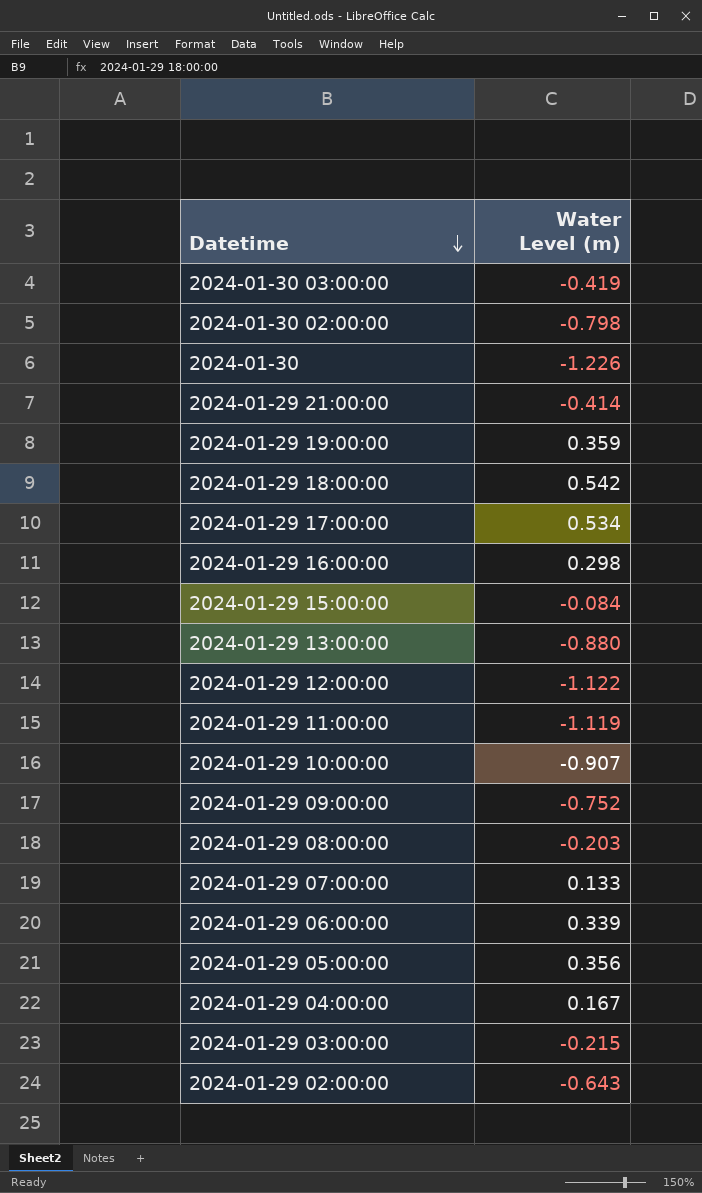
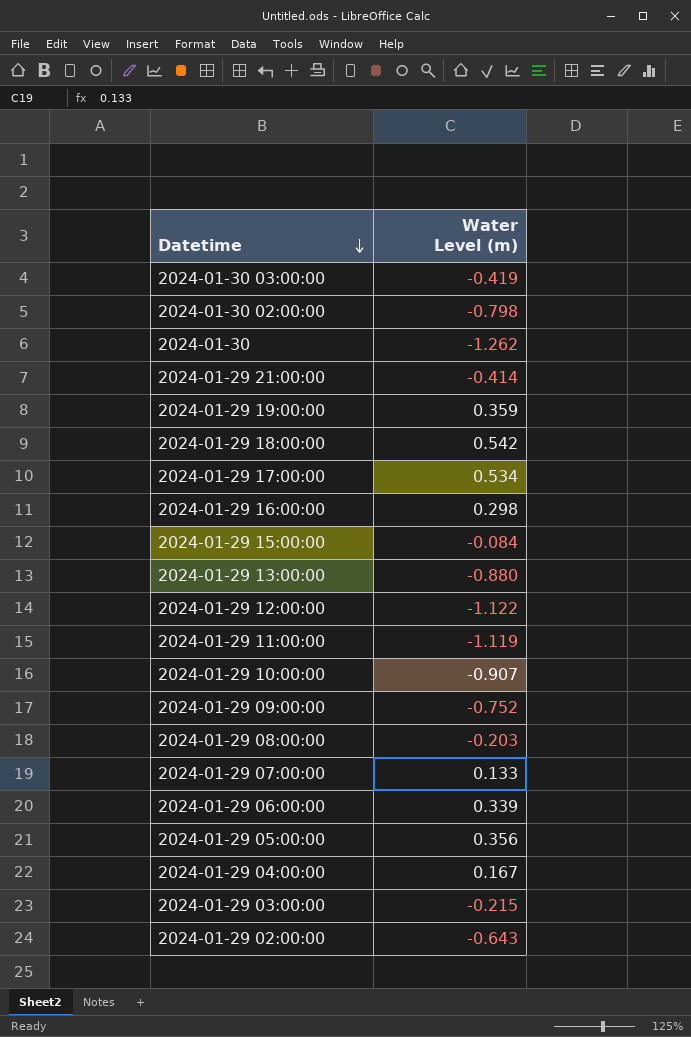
2024-01-30 | Water Level (m): -1.226 -> -1.262

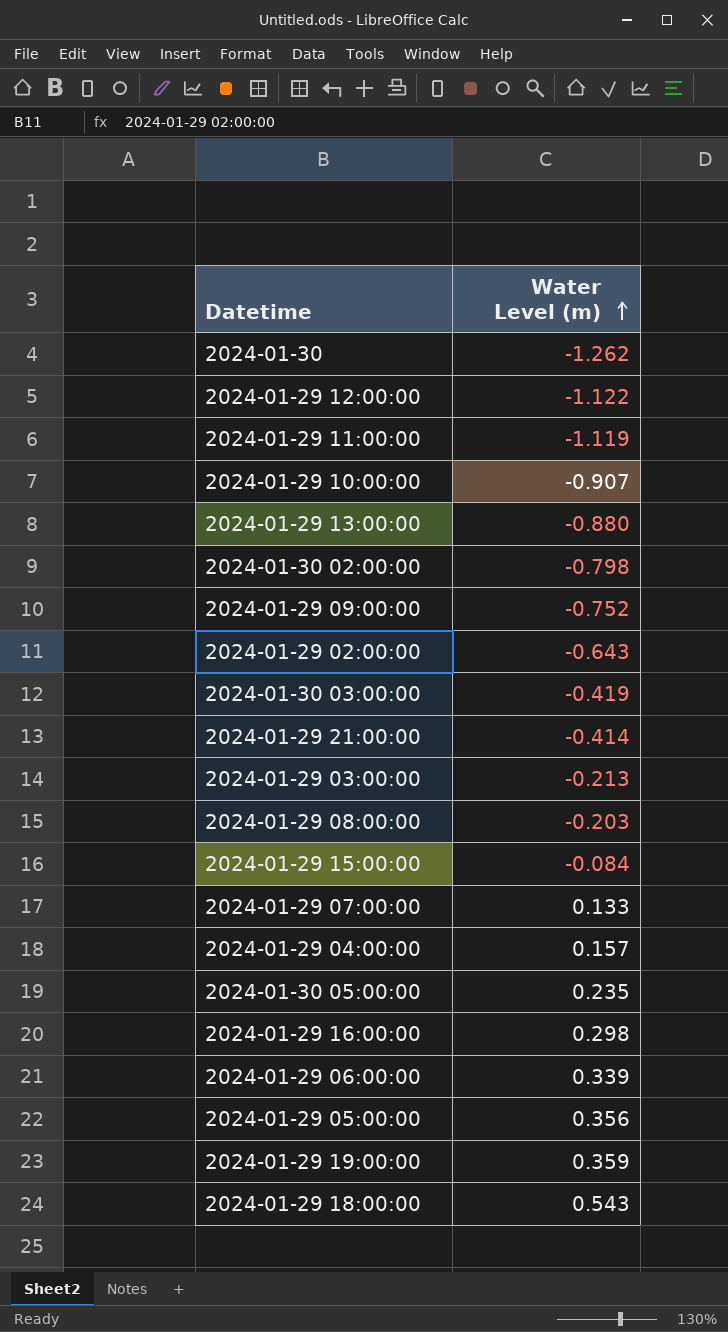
row order: Datetime descending -> Water Level (m) ascending
row 2024-01-29 17:00:00: 0.534 -> none
2024-01-29 03:00:00 | Water Level (m): -0.215 -> -0.213
2024-01-29 04:00:00 | Water Level (m): 0.167 -> 0.157
row 2024-01-30 05:00:00: none -> 0.235
2024-01-29 18:00:00 | Water Level (m): 0.542 -> 0.543

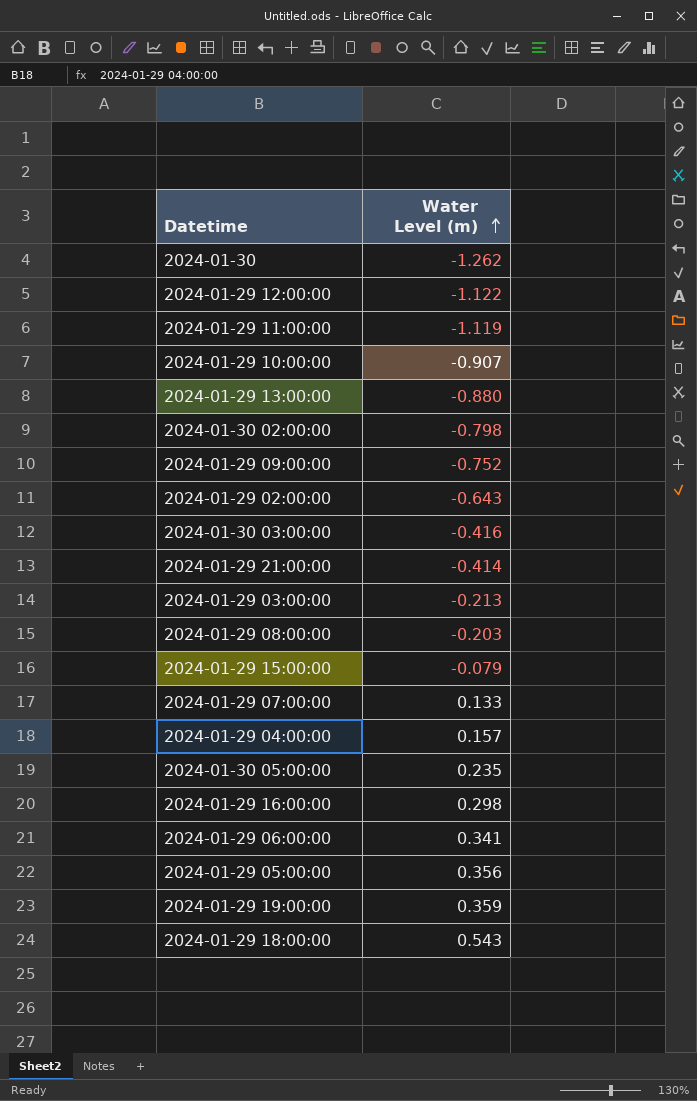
2024-01-30 03:00:00 | Water Level (m): -0.419 -> -0.416
2024-01-29 15:00:00 | Water Level (m): -0.084 -> -0.079
2024-01-29 06:00:00 | Water Level (m): 0.339 -> 0.341

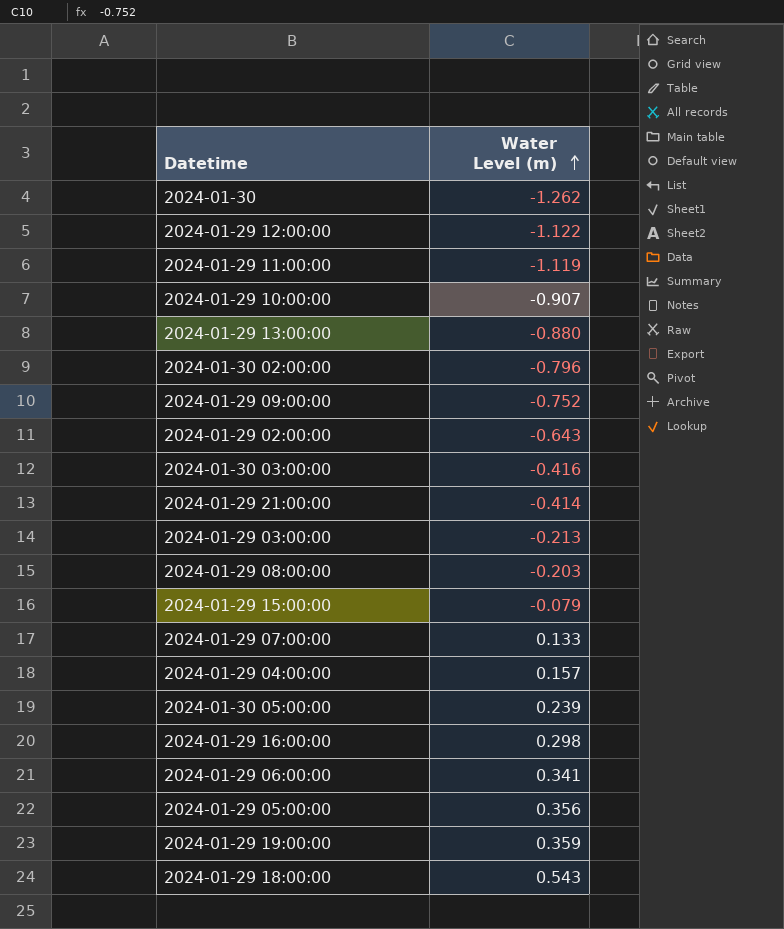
2024-01-30 02:00:00 | Water Level (m): -0.798 -> -0.796
2024-01-30 05:00:00 | Water Level (m): 0.235 -> 0.239

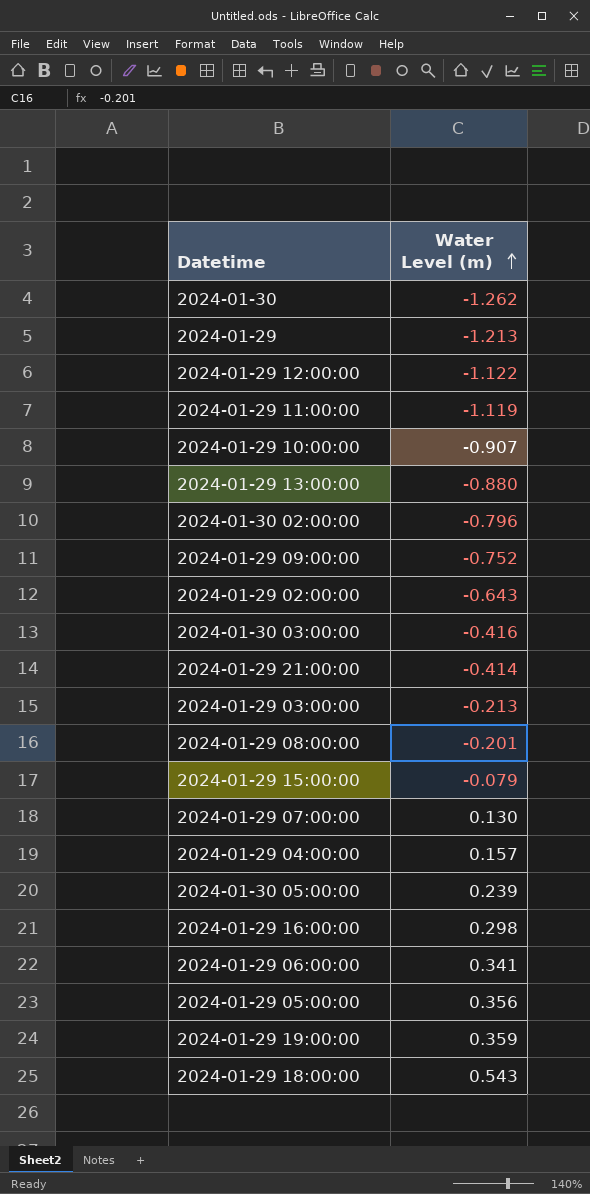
row 2024-01-29: none -> -1.213
2024-01-29 08:00:00 | Water Level (m): -0.203 -> -0.201
2024-01-29 07:00:00 | Water Level (m): 0.133 -> 0.130

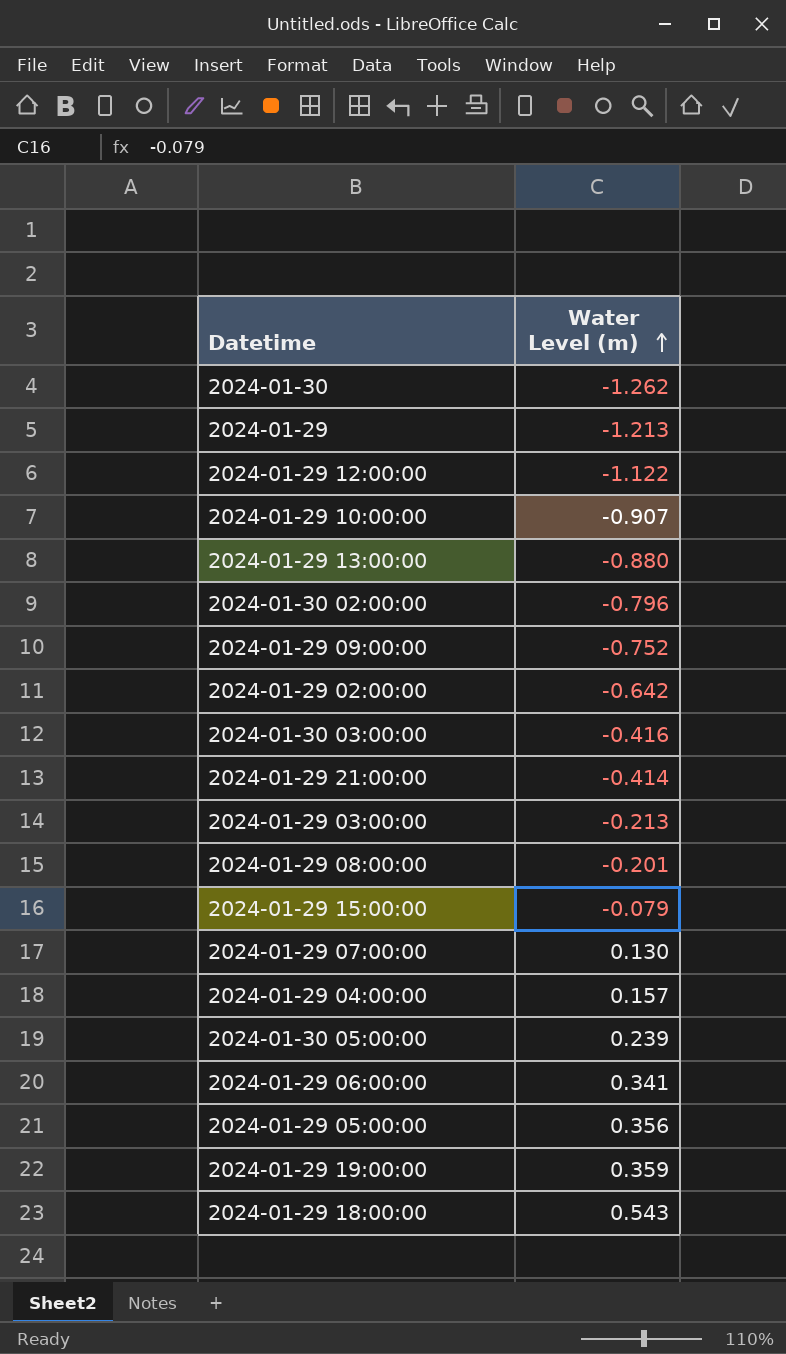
row 2024-01-29 11:00:00: -1.119 -> none
row 2024-01-29 16:00:00: 0.298 -> none
2024-01-29 02:00:00 | Water Level (m): -0.643 -> -0.642

